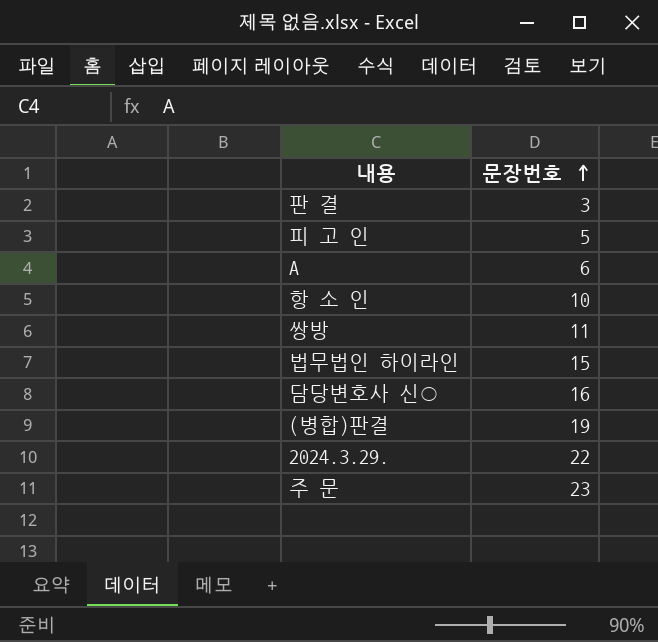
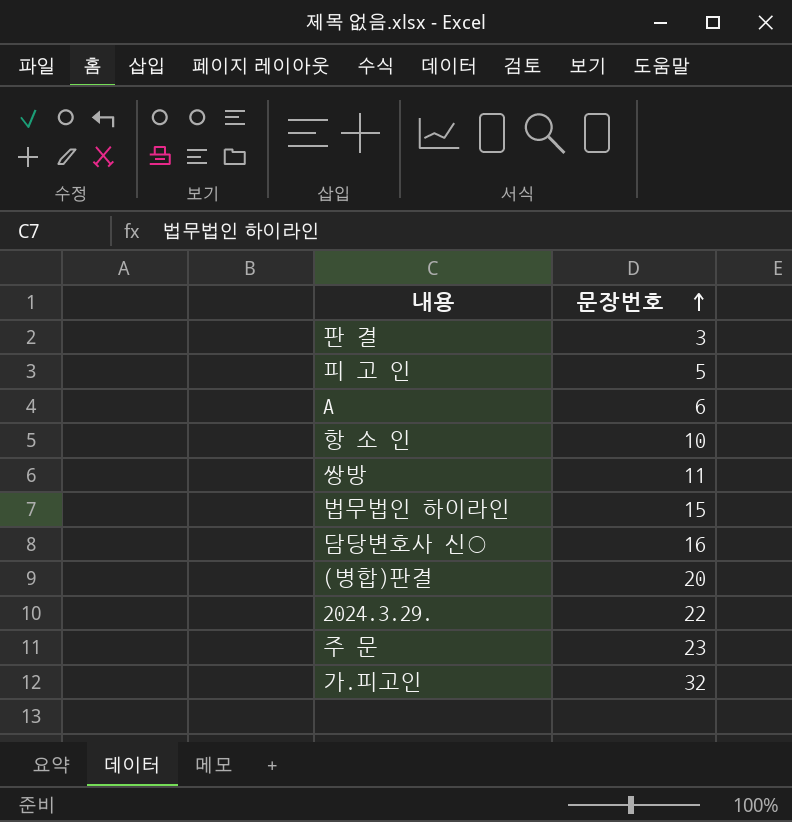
(병합)판결 | 문장번호: 19 -> 20
row 가.피고인: none -> 32

